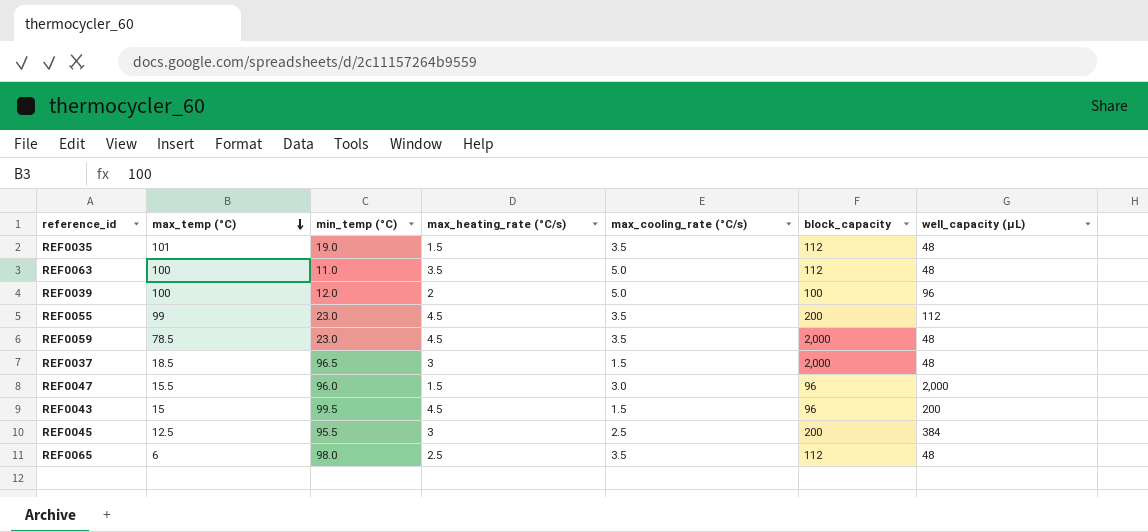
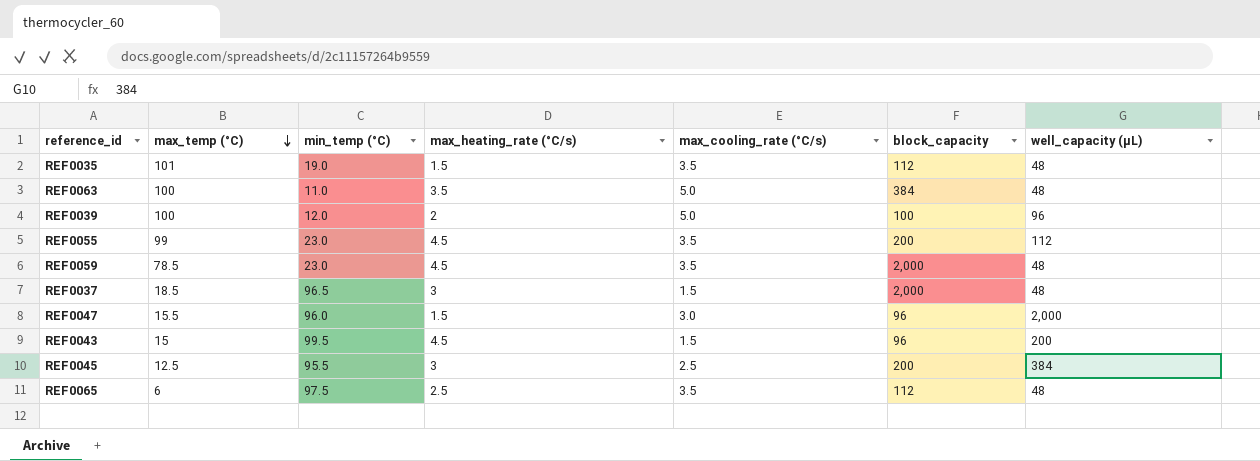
REF0063 | block_capacity: 112 -> 384
REF0065 | min_temp (°C): 98.0 -> 97.5

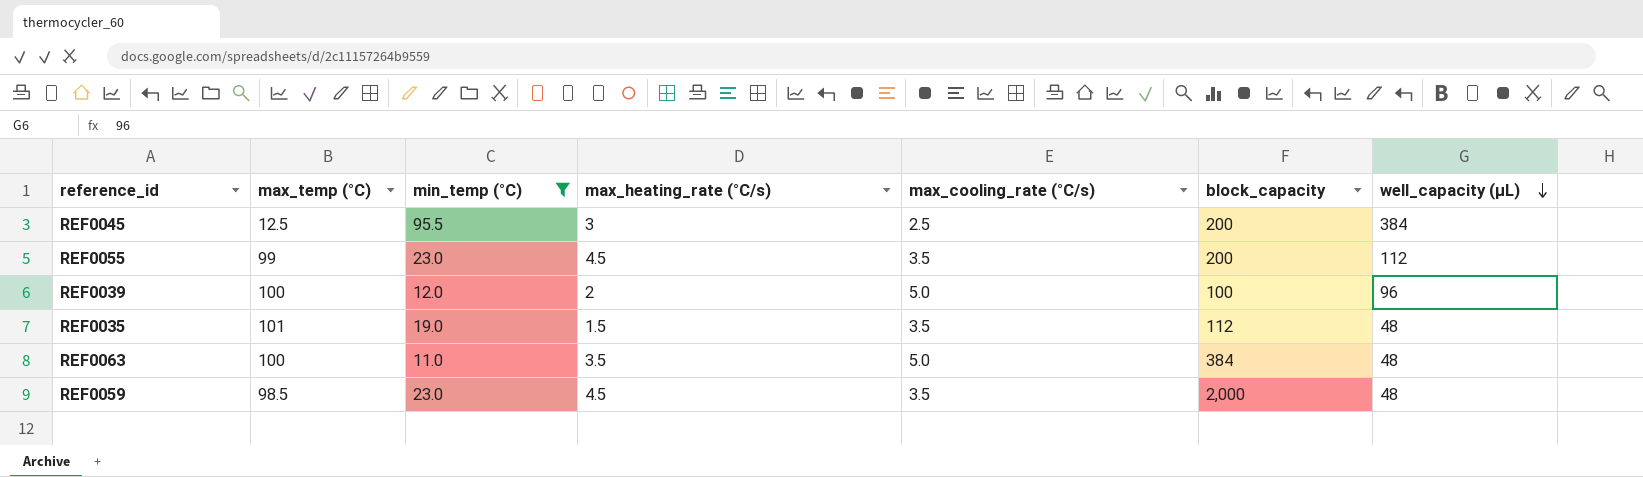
filter: none -> min_temp (°C) <= 95.5
row order: max_temp (°C) descending -> well_capacity (µL) descending
REF0059 | max_temp (°C): 78.5 -> 98.5

